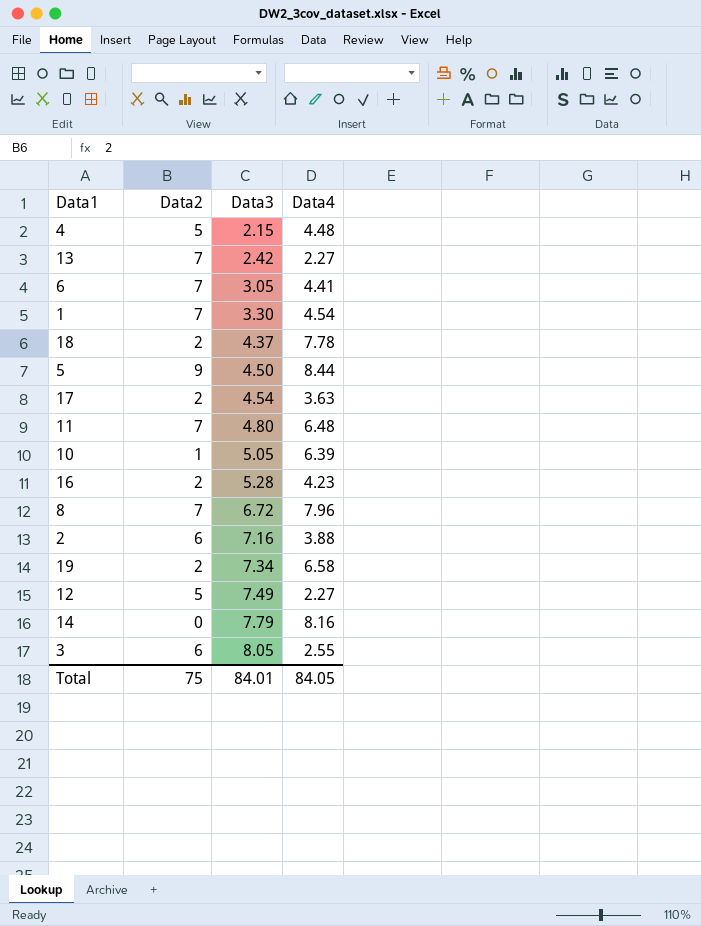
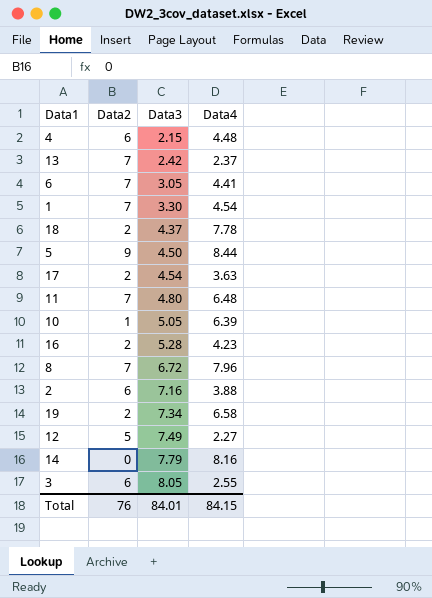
4 | Data2: 5 -> 6
13 | Data4: 2.27 -> 2.37
Total | Data2: 75 -> 76
Total | Data4: 84.05 -> 84.15

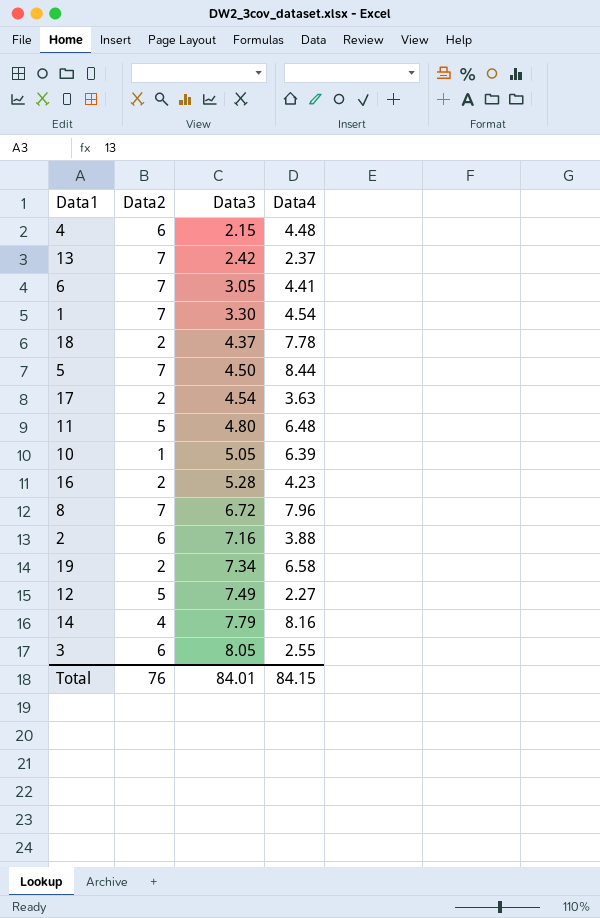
5 | Data2: 9 -> 7
11 | Data2: 7 -> 5
14 | Data2: 0 -> 4

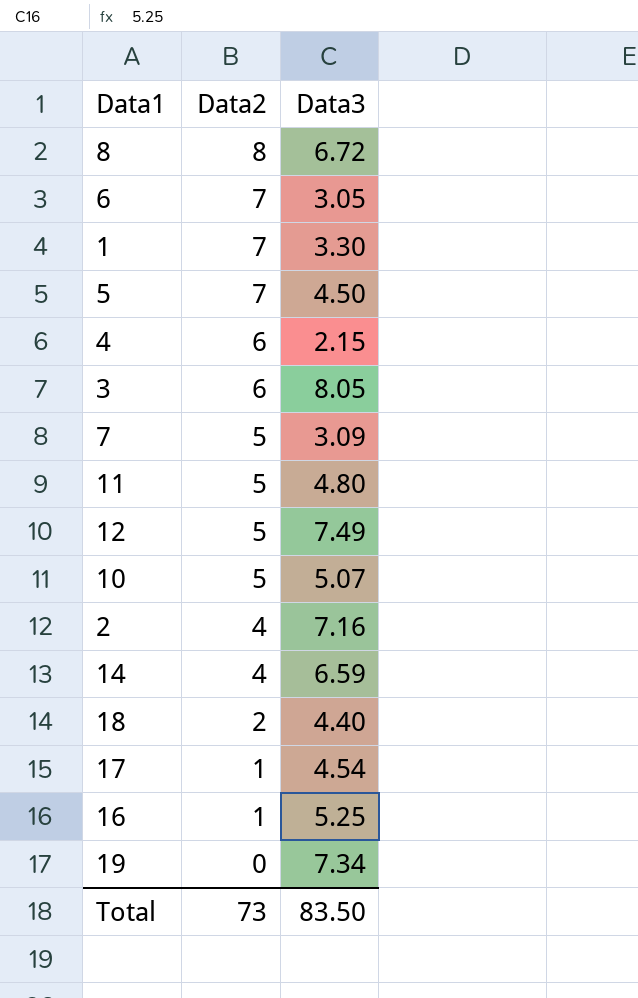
row order: Data3 ascending -> Data2 descending
column Data4 | position: 4 -> none
row 13: 7 | 2.42 | 2.37 -> none
8 | Data2: 7 -> 8
row 7: none -> 5 | 3.09
10 | Data2: 1 -> 5
10 | Data3: 5.05 -> 5.07
2 | Data2: 6 -> 4
14 | Data3: 7.79 -> 6.59
18 | Data3: 4.37 -> 4.40
17 | Data2: 2 -> 1
16 | Data2: 2 -> 1
16 | Data3: 5.28 -> 5.25
19 | Data2: 2 -> 0
Total | Data2: 76 -> 73
Total | Data3: 84.01 -> 83.50

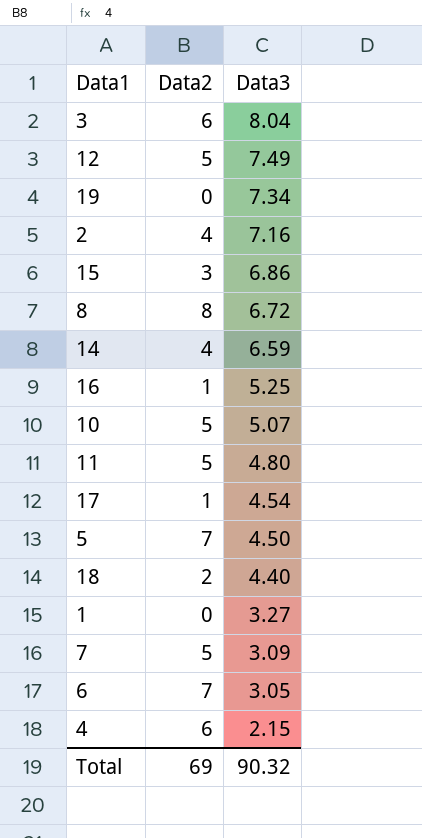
row order: Data2 descending -> Data3 descending
3 | Data3: 8.05 -> 8.04
row 15: none -> 3 | 6.86
1 | Data2: 7 -> 0
1 | Data3: 3.30 -> 3.27
Total | Data2: 73 -> 69
Total | Data3: 83.50 -> 90.32

